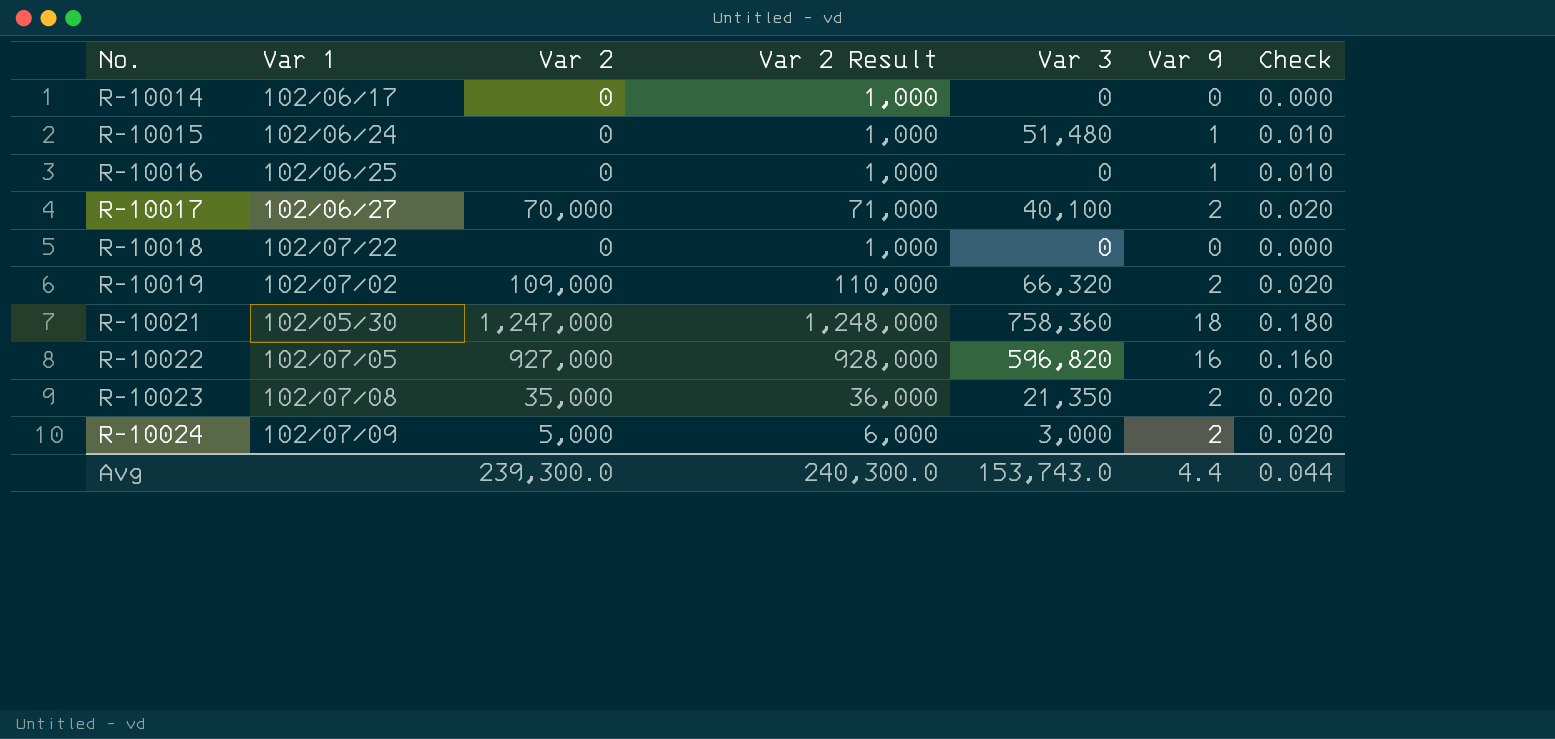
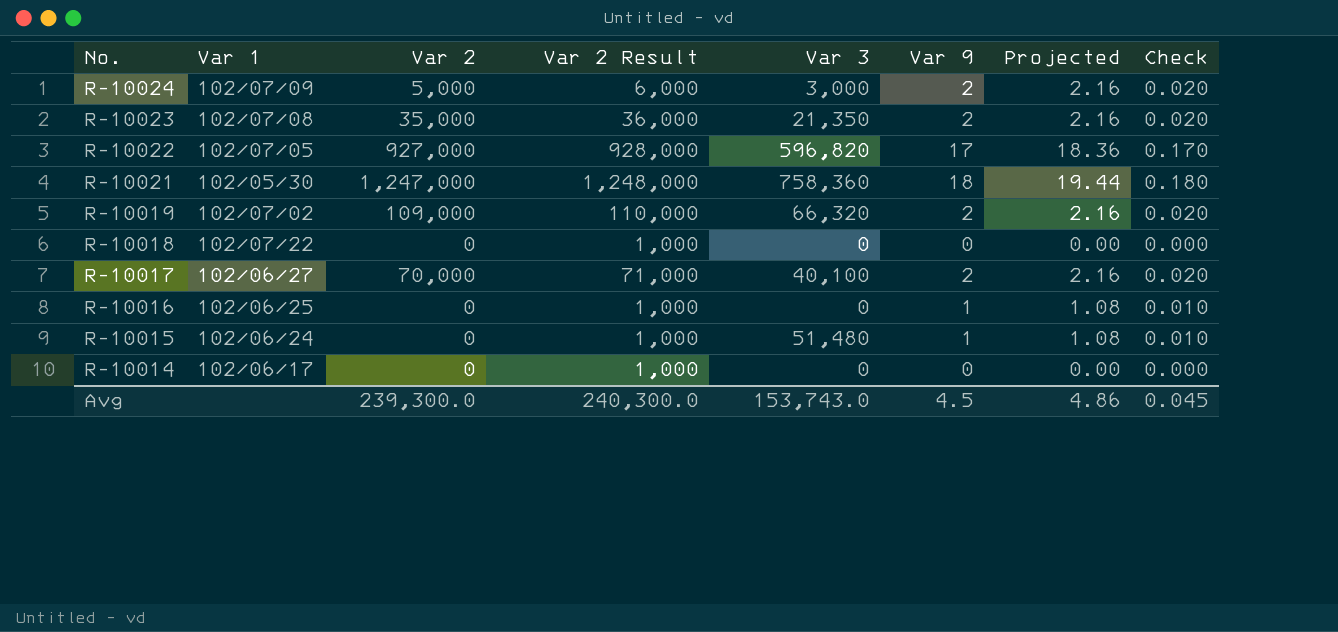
row order: No. ascending -> No. descending
column Projected | formula: none -> [Var 9] * 1.08
R-10022 | Var 9: 16 -> 17
R-10022 | Check: 0.160 -> 0.170
Avg | Var 9: 4.4 -> 4.5
Avg | Check: 0.044 -> 0.045

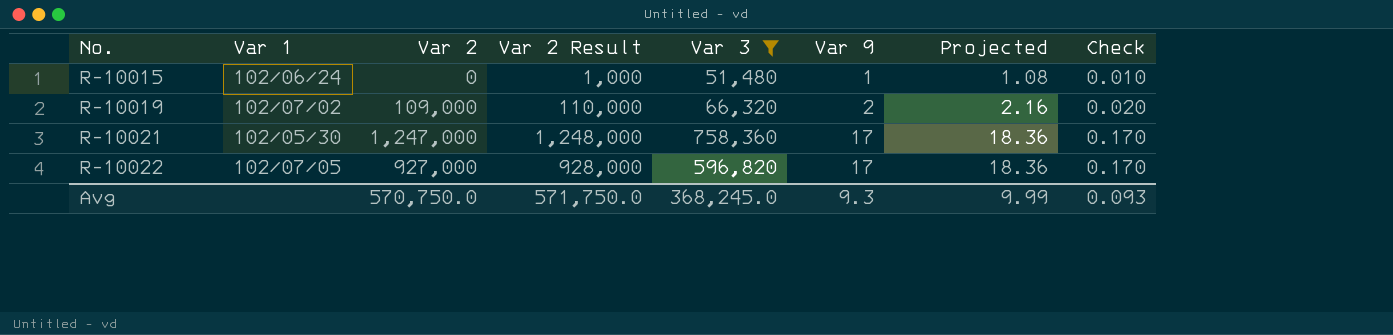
filter: none -> Var 3 >= 51,480
row order: No. descending -> No. ascending
R-10021 | Var 9: 18 -> 17
R-10021 | Projected: 19.44 -> 18.36
R-10021 | Check: 0.180 -> 0.170
Avg | Var 2: 239,300.0 -> 570,750.0
Avg | Var 2 Result: 240,300.0 -> 571,750.0
Avg | Var 3: 153,743.0 -> 368,245.0
Avg | Var 9: 4.5 -> 9.3
Avg | Projected: 4.86 -> 9.99
Avg | Check: 0.045 -> 0.093

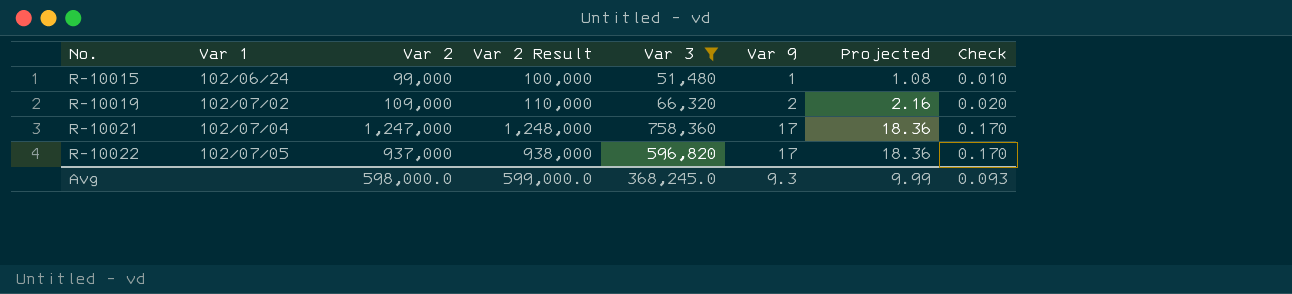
R-10015 | Var 2: 0 -> 99,000
R-10015 | Var 2 Result: 1,000 -> 100,000
R-10021 | Var 1: 102/05/30 -> 102/07/04
R-10022 | Var 2: 927,000 -> 937,000
R-10022 | Var 2 Result: 928,000 -> 938,000
Avg | Var 2: 570,750.0 -> 598,000.0
Avg | Var 2 Result: 571,750.0 -> 599,000.0

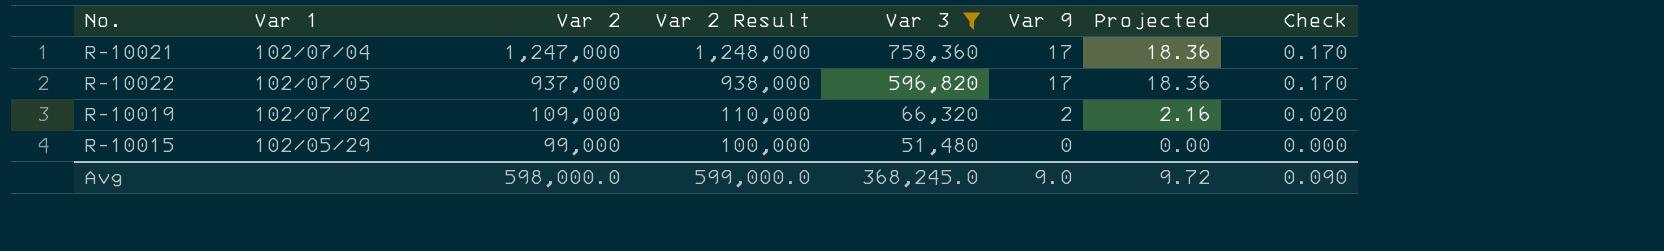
row order: No. ascending -> Var 2 descending
R-10015 | Var 1: 102/06/24 -> 102/05/29
R-10015 | Var 9: 1 -> 0
R-10015 | Projected: 1.08 -> 0.00
R-10015 | Check: 0.010 -> 0.000
Avg | Var 9: 9.3 -> 9.0
Avg | Projected: 9.99 -> 9.72
Avg | Check: 0.093 -> 0.090

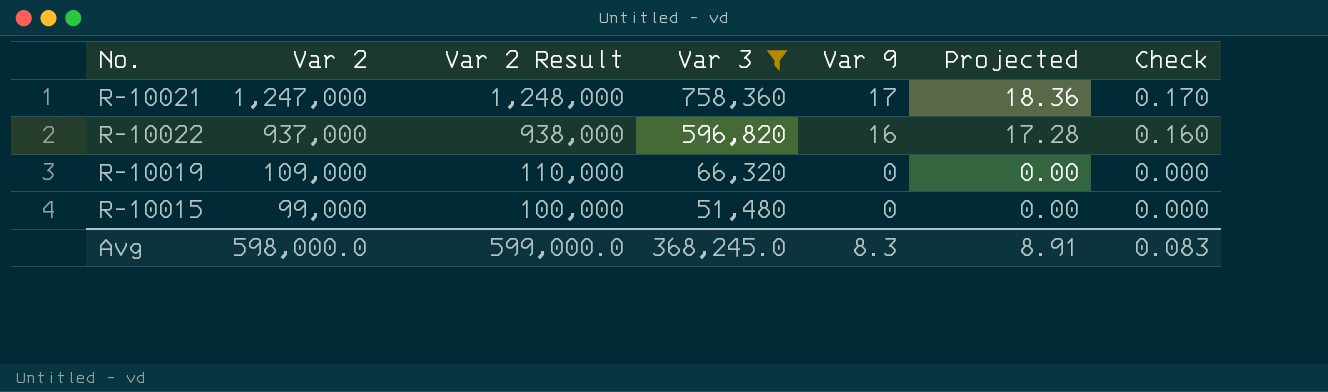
column Var 1 | position: 2 -> none
R-10022 | Var 9: 17 -> 16
R-10022 | Projected: 18.36 -> 17.28
R-10022 | Check: 0.170 -> 0.160
R-10019 | Var 9: 2 -> 0
R-10019 | Projected: 2.16 -> 0.00
R-10019 | Check: 0.020 -> 0.000
Avg | Var 9: 9.0 -> 8.3
Avg | Projected: 9.72 -> 8.91
Avg | Check: 0.090 -> 0.083

